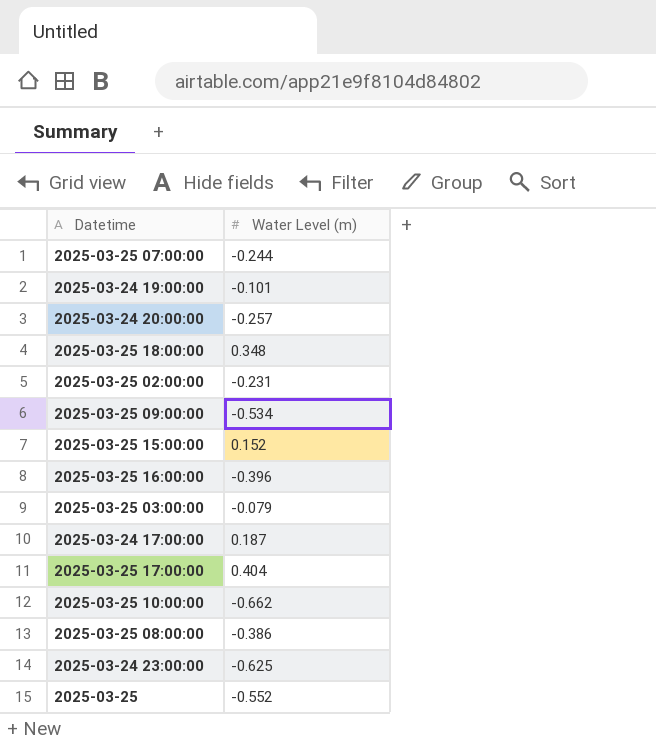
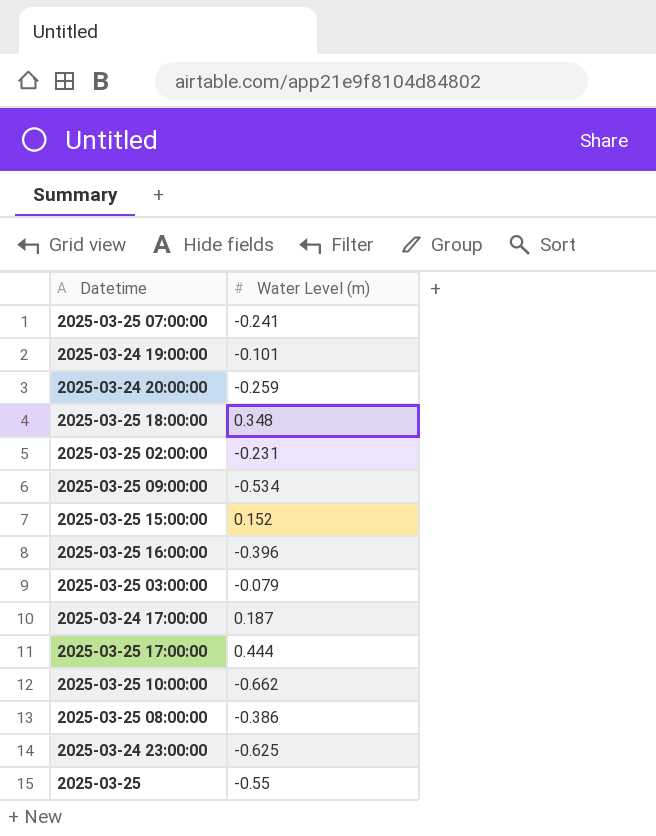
2025-03-25 07:00:00 | Water Level (m): -0.244 -> -0.241
2025-03-24 20:00:00 | Water Level (m): -0.257 -> -0.259
2025-03-25 17:00:00 | Water Level (m): 0.404 -> 0.444
2025-03-25 | Water Level (m): -0.552 -> -0.55

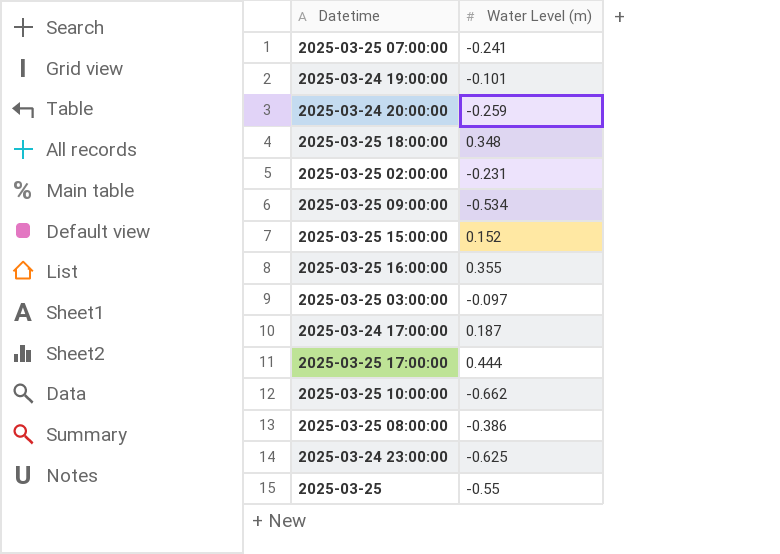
2025-03-25 16:00:00 | Water Level (m): -0.396 -> 0.355
2025-03-25 03:00:00 | Water Level (m): -0.079 -> -0.097

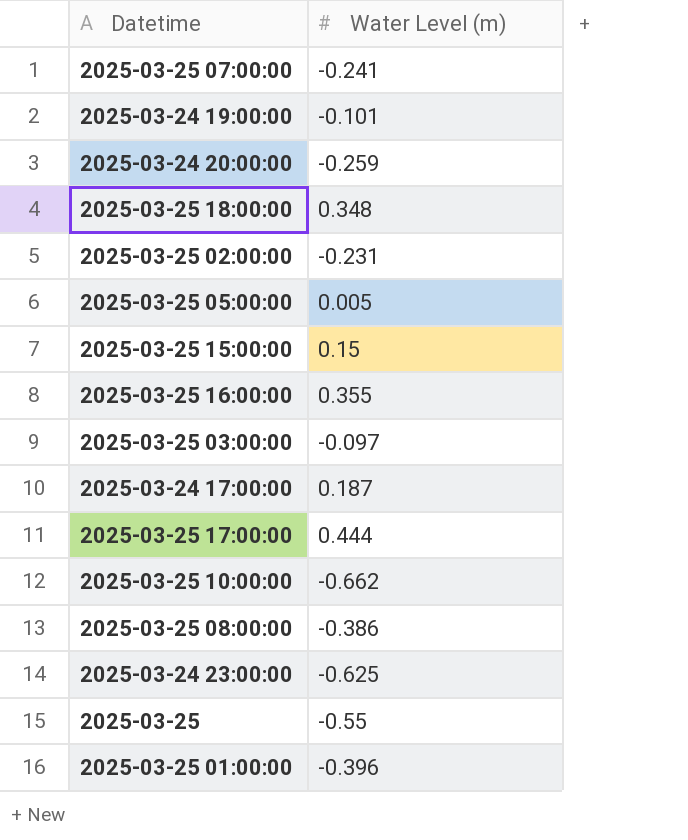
row 2025-03-25 09:00:00: -0.534 -> none
row 2025-03-25 05:00:00: none -> 0.005
2025-03-25 15:00:00 | Water Level (m): 0.152 -> 0.15
row 2025-03-25 01:00:00: none -> -0.396

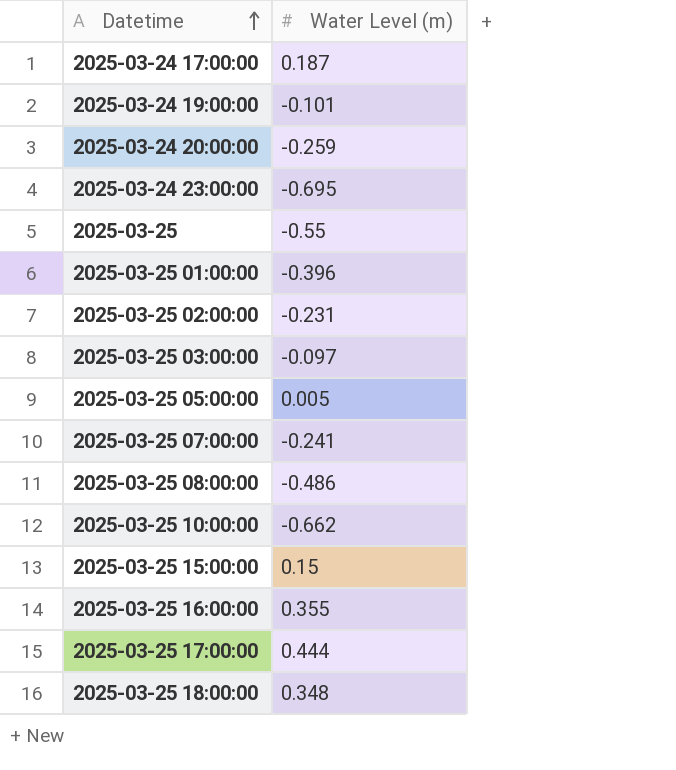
row order: none -> Datetime ascending
2025-03-24 23:00:00 | Water Level (m): -0.625 -> -0.695
2025-03-25 08:00:00 | Water Level (m): -0.386 -> -0.486

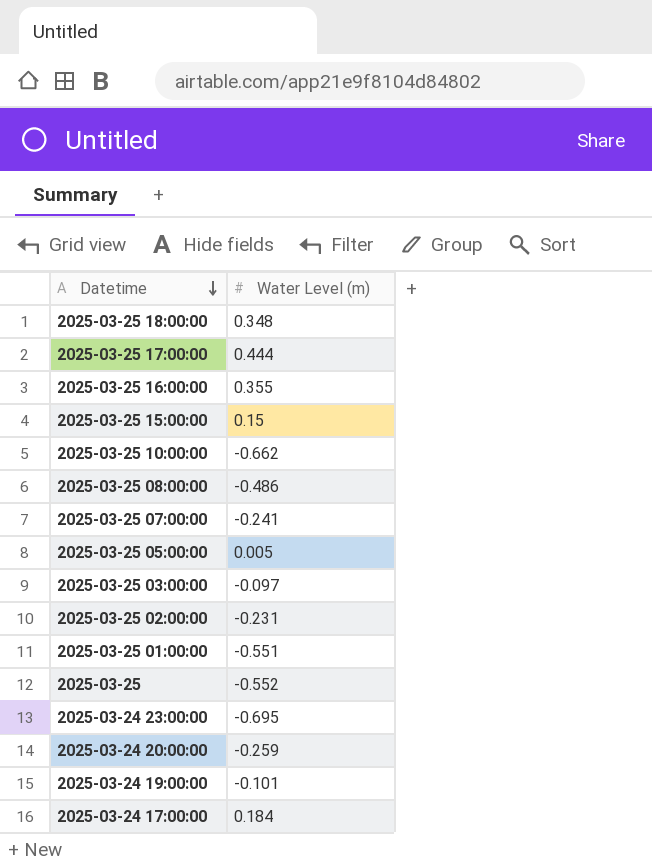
row order: Datetime ascending -> Datetime descending
2025-03-25 01:00:00 | Water Level (m): -0.396 -> -0.551
2025-03-25 | Water Level (m): -0.55 -> -0.552
2025-03-24 17:00:00 | Water Level (m): 0.187 -> 0.184

